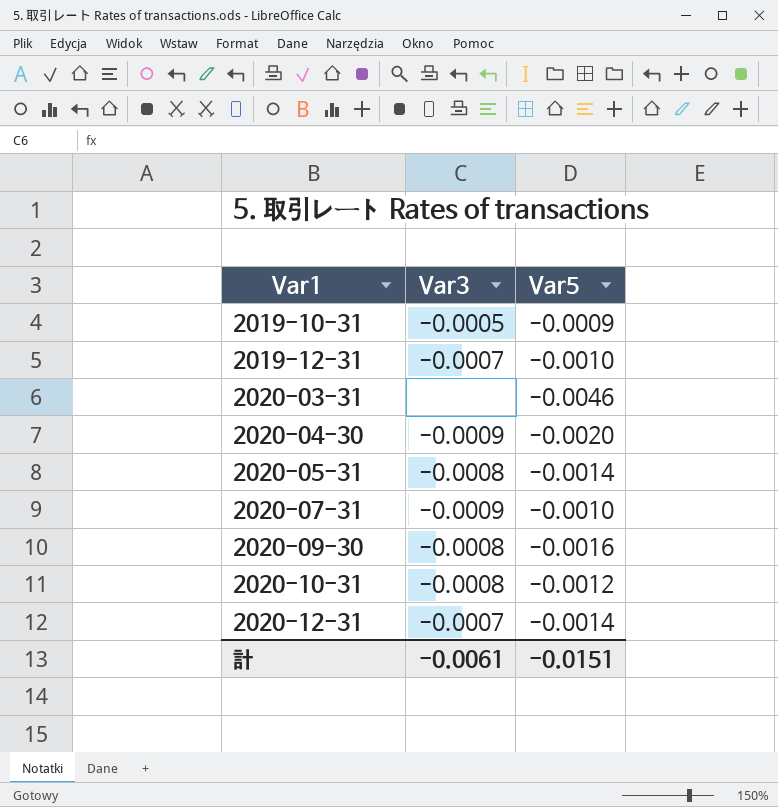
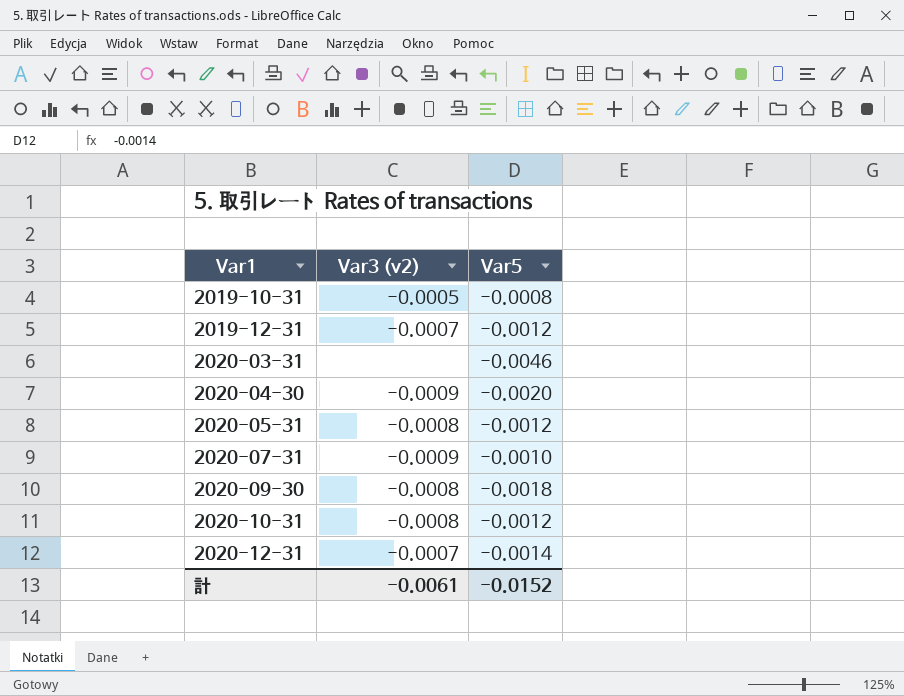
column name: Var3 -> Var3 (v2)
2019-10-31 | Var5: -0.0009 -> -0.0008
2019-12-31 | Var5: -0.0010 -> -0.0012
2020-05-31 | Var5: -0.0014 -> -0.0012
2020-09-30 | Var5: -0.0016 -> -0.0018
計 | Var5: -0.0151 -> -0.0152

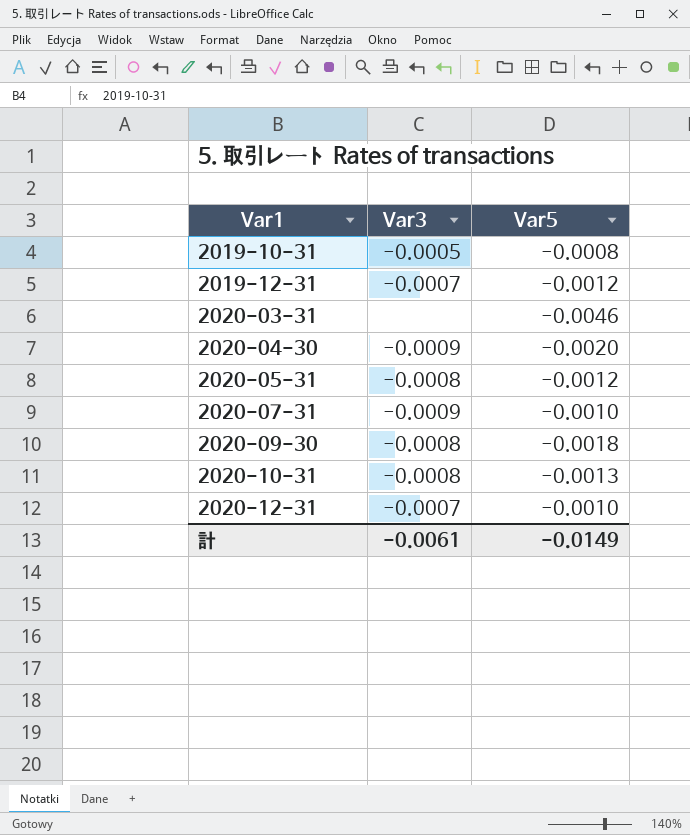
column name: Var3 (v2) -> Var3
2020-10-31 | Var5: -0.0012 -> -0.0013
2020-12-31 | Var5: -0.0014 -> -0.0010
計 | Var5: -0.0152 -> -0.0149

